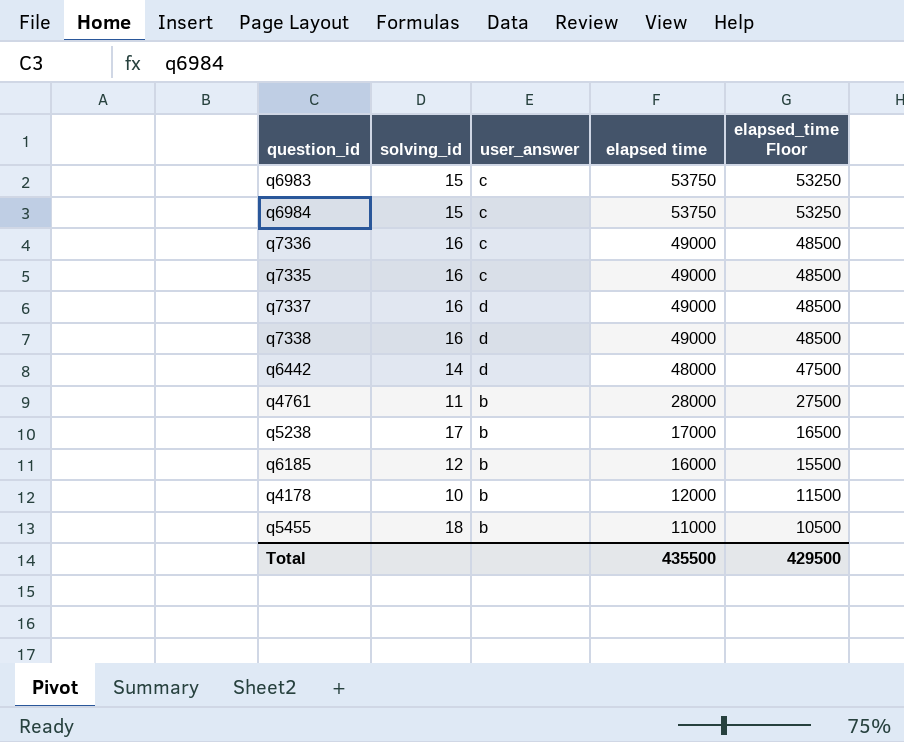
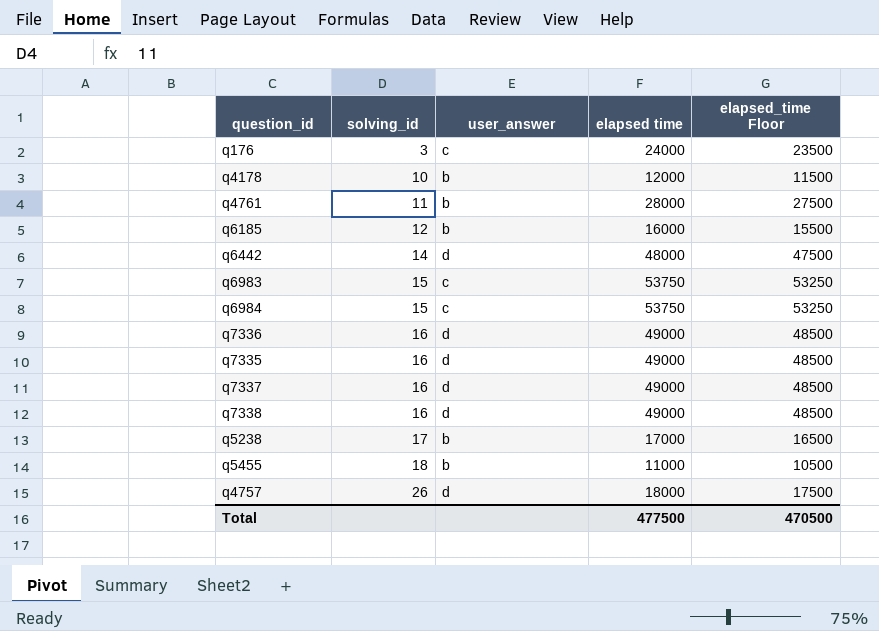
row order: elapsed time descending -> solving_id ascending
row q176: none -> 3 | c | 24000 | 23500
q7336 | user_answer: c -> d
q7335 | user_answer: c -> d
row q4757: none -> 26 | d | 18000 | 17500
Total | elapsed time: 435500 -> 477500
Total | elapsed_time Floor: 429500 -> 470500

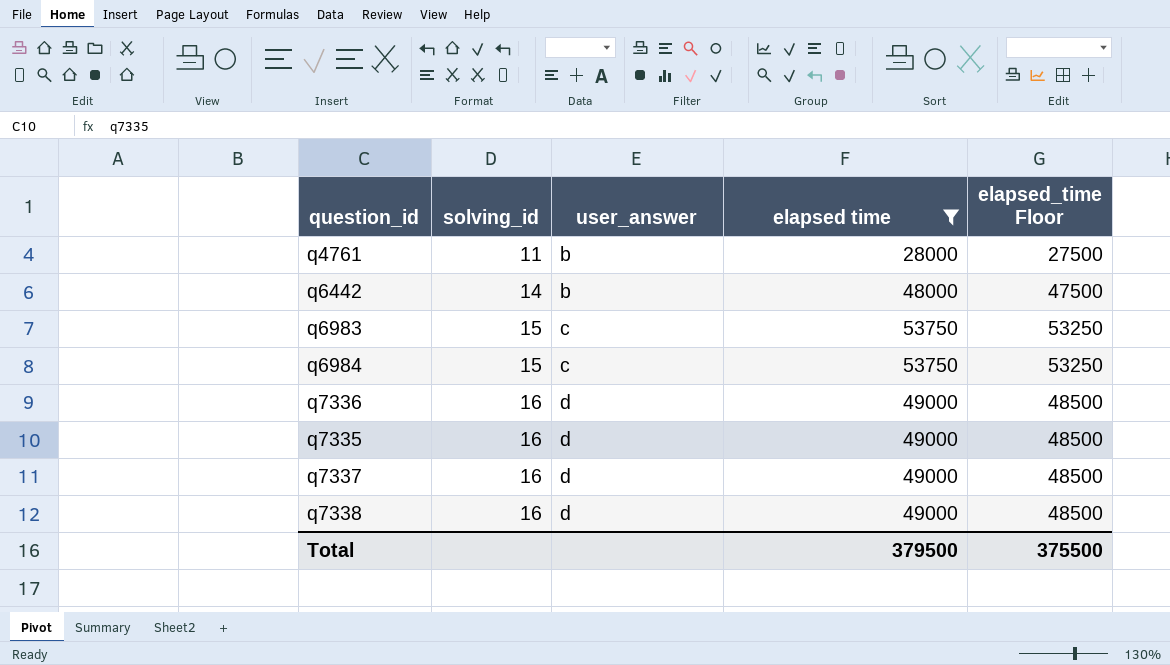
filter: none -> elapsed time >= 28000
q6442 | user_answer: d -> b
Total | elapsed time: 477500 -> 379500
Total | elapsed_time Floor: 470500 -> 375500

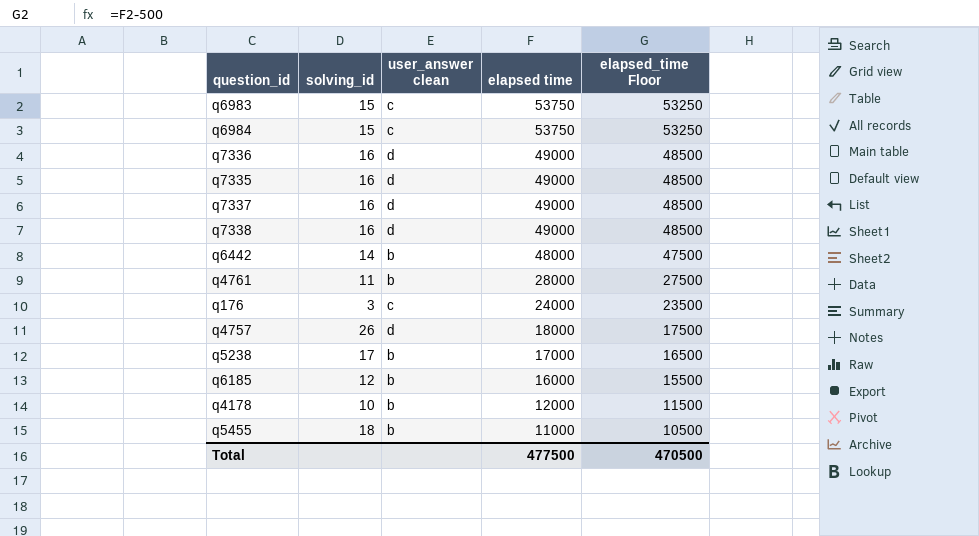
filter: elapsed time >= 28000 -> none
row order: solving_id ascending -> elapsed time descending
column name: user_answer -> user_answer clean
Total | elapsed time: 379500 -> 477500
Total | elapsed_time Floor: 375500 -> 470500

